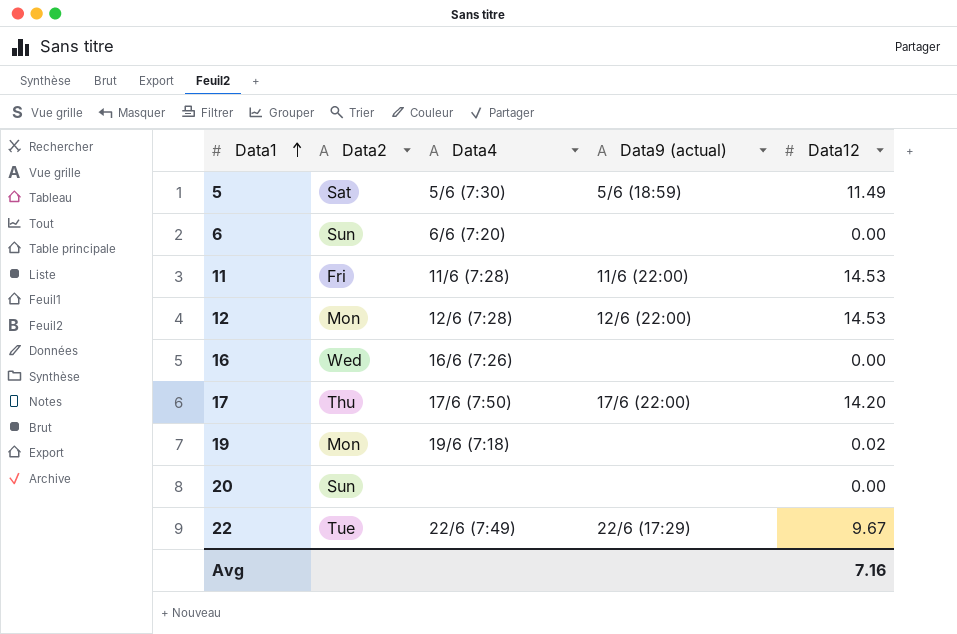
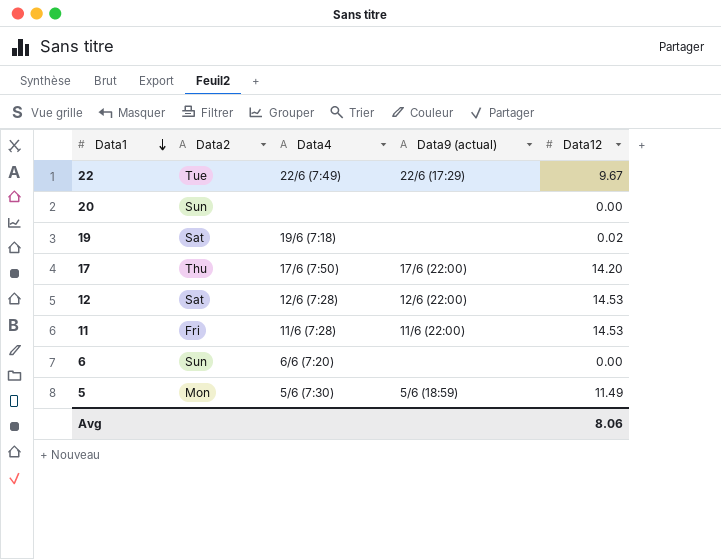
row order: Data1 ascending -> Data1 descending
row 16: Wed | 16/6 (7:26) | none | 0.00 -> none
19 | Data2: Mon -> Sat
12 | Data2: Mon -> Sat
5 | Data2: Sat -> Mon
Avg | Data12: 7.16 -> 8.06

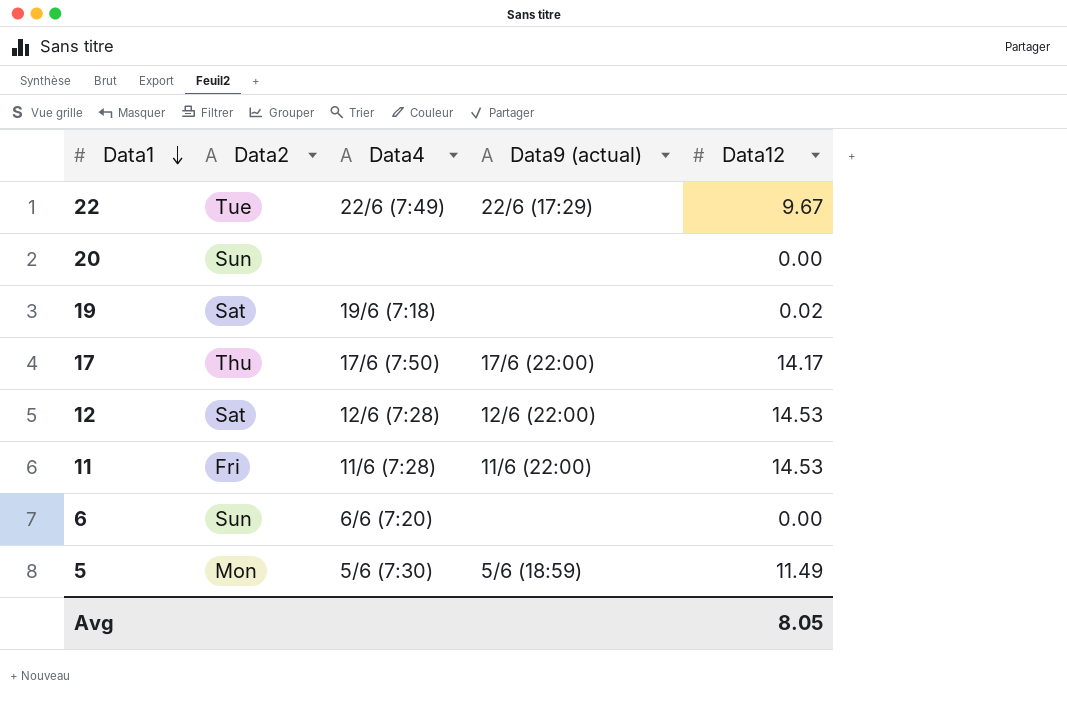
17 | Data12: 14.20 -> 14.17
Avg | Data12: 8.06 -> 8.05

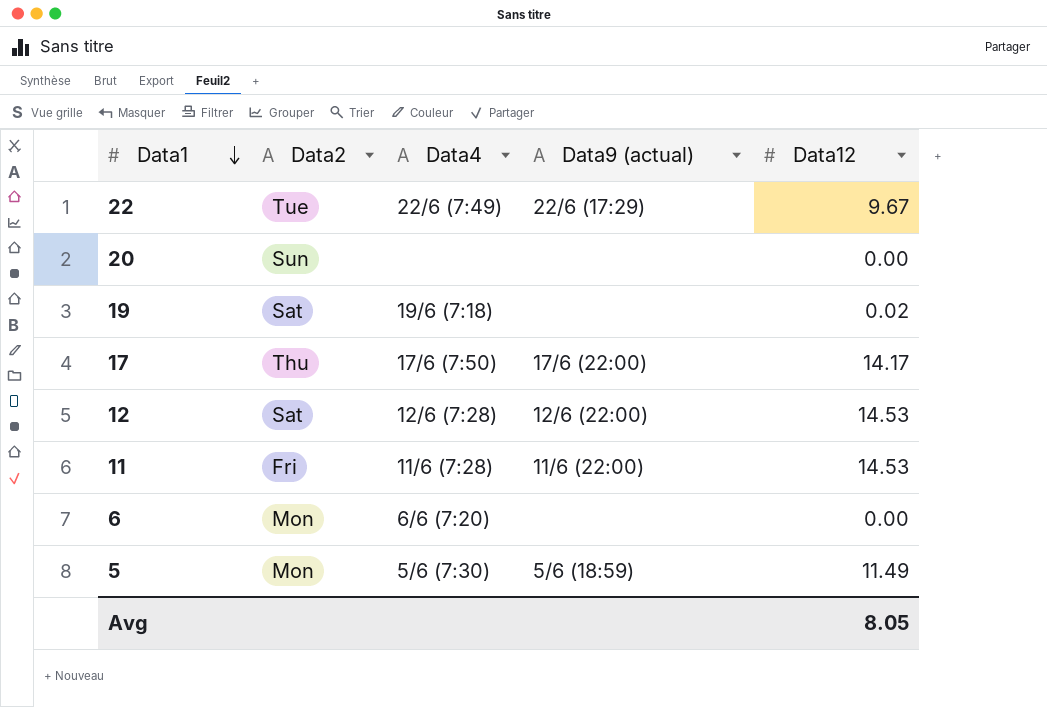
6 | Data2: Sun -> Mon

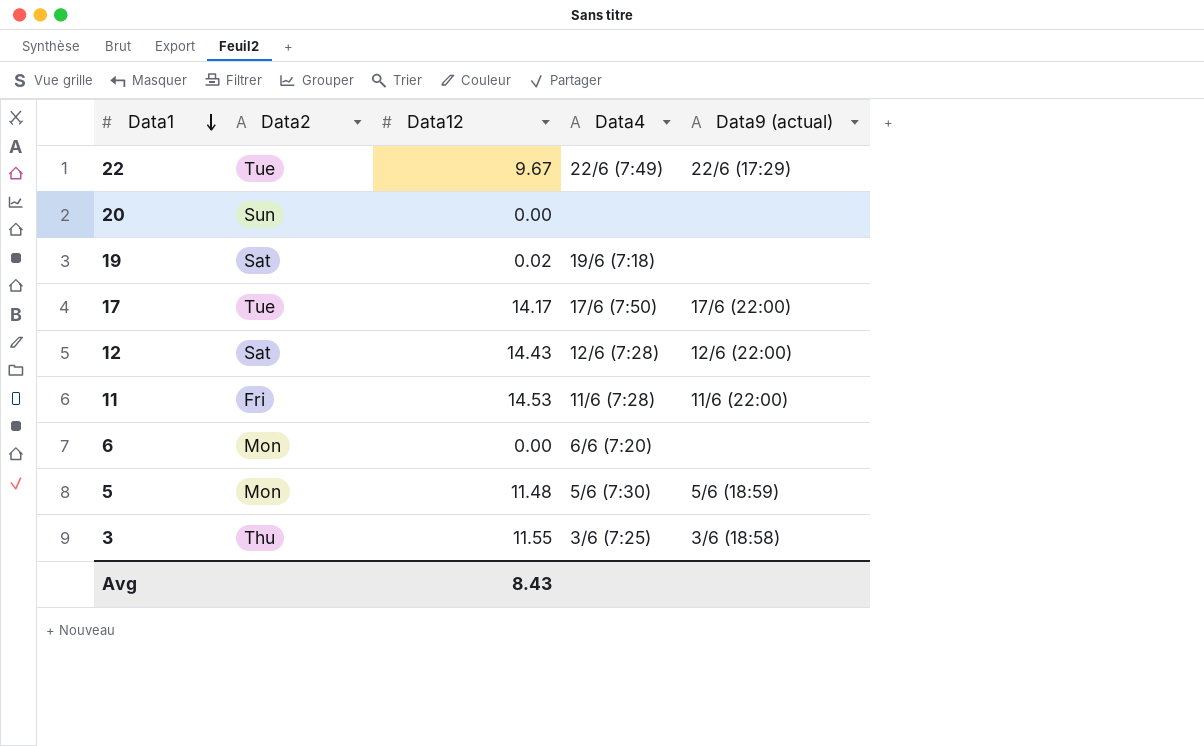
column Data12 | position: 5 -> 3
17 | Data2: Thu -> Tue
12 | Data12: 14.53 -> 14.43
5 | Data12: 11.49 -> 11.48
row 3: none -> Thu | 11.55 | 3/6 (7:25) | 3/6 (18:58)
Avg | Data12: 8.05 -> 8.43

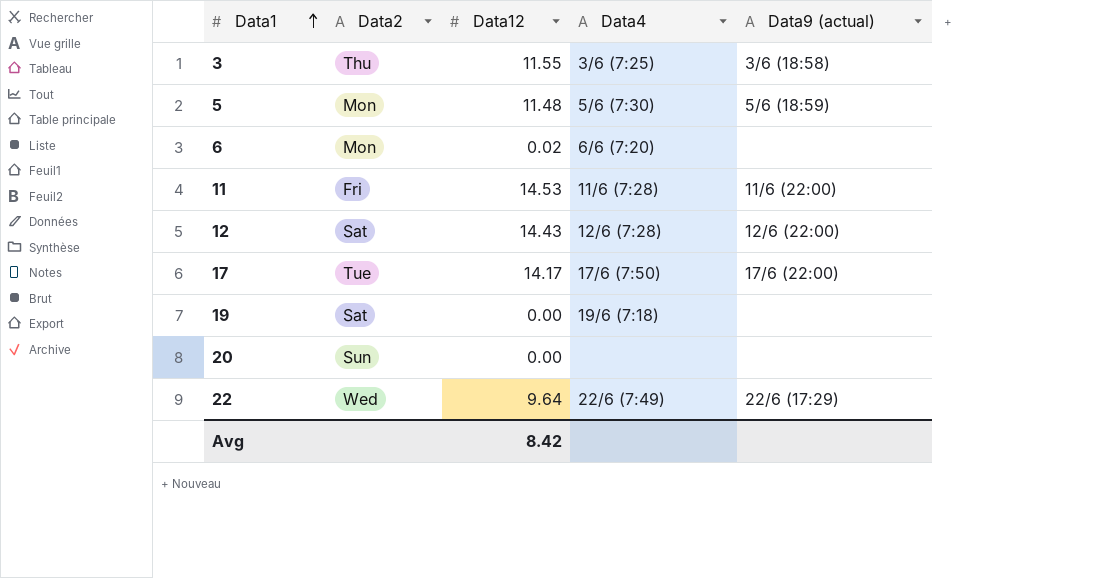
row order: Data1 descending -> Data1 ascending
6 | Data12: 0.00 -> 0.02
19 | Data12: 0.02 -> 0.00
22 | Data2: Tue -> Wed
22 | Data12: 9.67 -> 9.64
Avg | Data12: 8.43 -> 8.42

